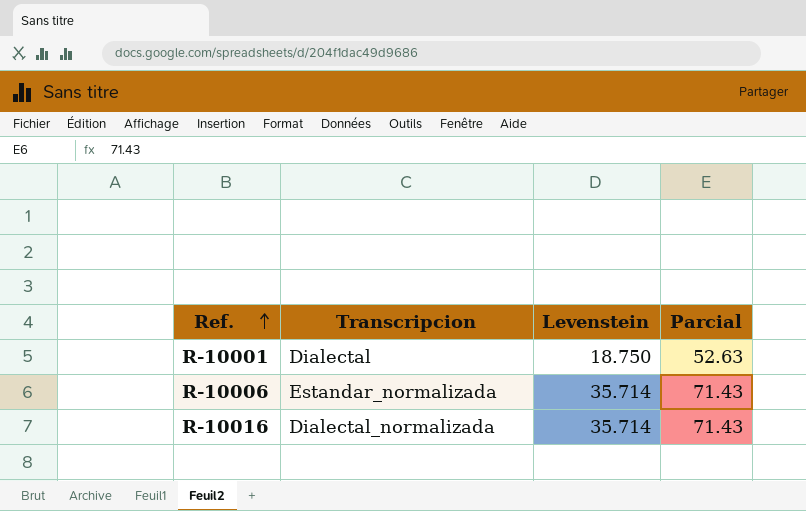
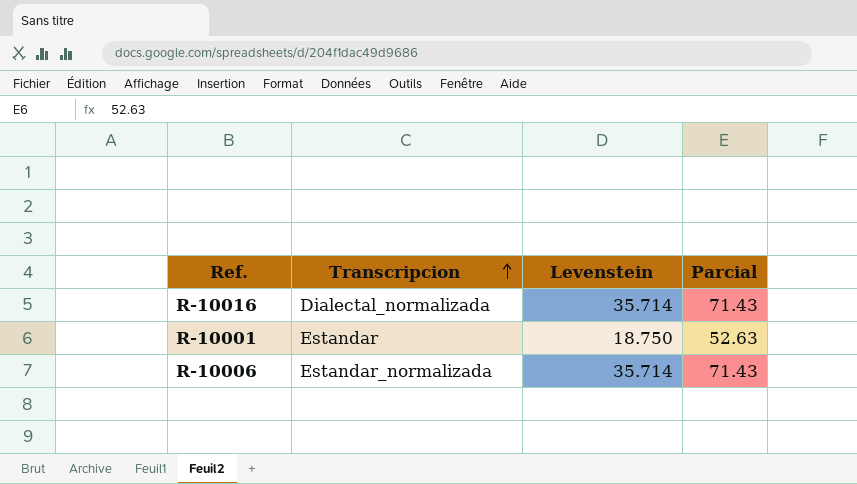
row order: Ref. ascending -> Transcripcion ascending
R-10001 | Transcripcion: Dialectal -> Estandar

